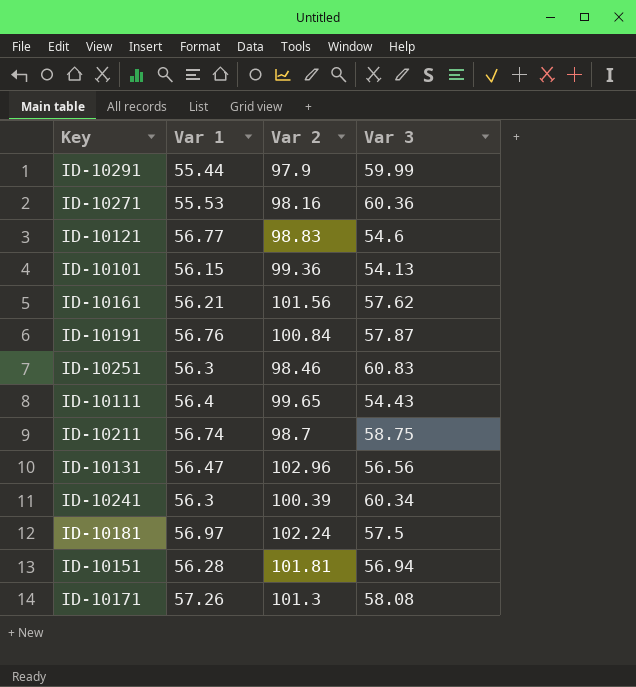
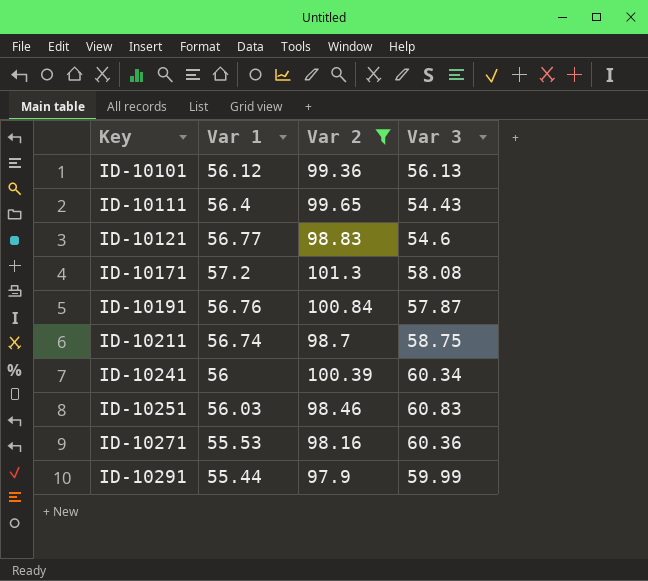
filter: none -> Var 2 <= 101.3
row order: none -> Key ascending
ID-10101 | Var 1: 56.15 -> 56.12
ID-10101 | Var 3: 54.13 -> 56.13
ID-10171 | Var 1: 57.26 -> 57.2
ID-10241 | Var 1: 56.3 -> 56
ID-10251 | Var 1: 56.3 -> 56.03

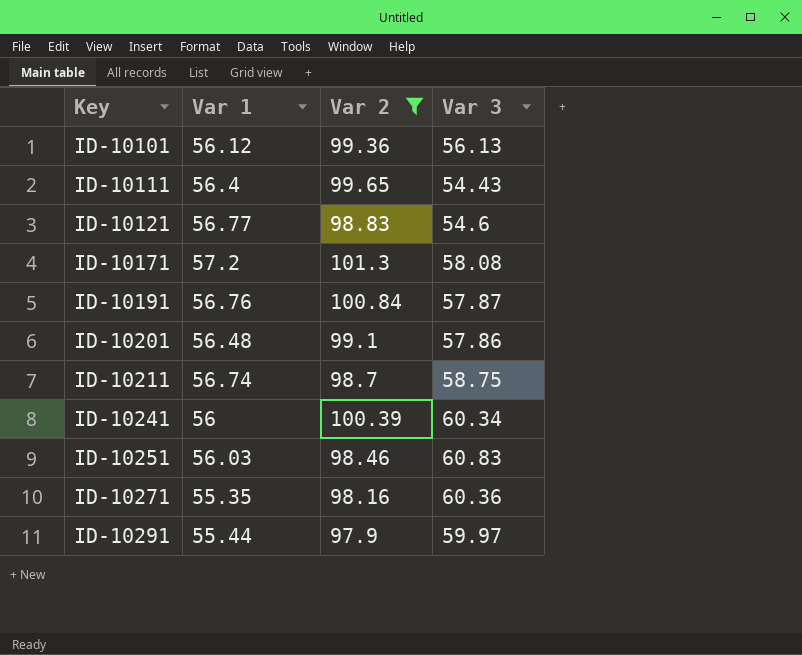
row ID-10201: none -> 56.48 | 99.1 | 57.86
ID-10271 | Var 1: 55.53 -> 55.35
ID-10291 | Var 3: 59.99 -> 59.97

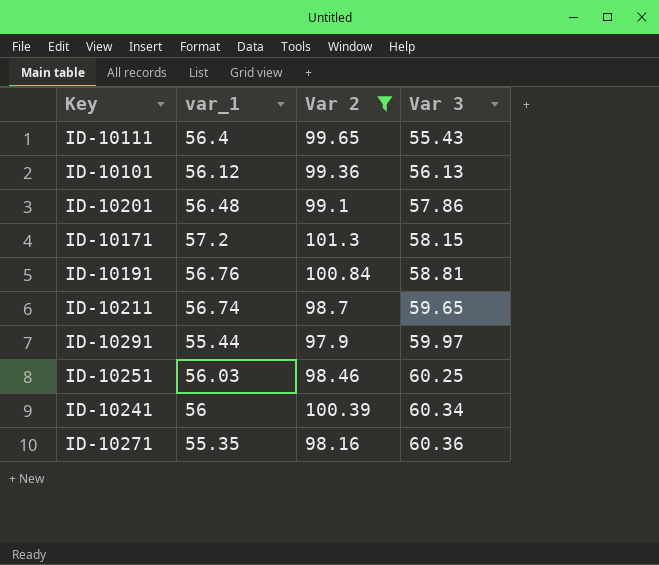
row order: Key ascending -> Var 3 ascending
column name: Var 1 -> var_1
row ID-10121: 56.77 | 98.83 | 54.6 -> none
ID-10111 | Var 3: 54.43 -> 55.43
ID-10171 | Var 3: 58.08 -> 58.15
ID-10191 | Var 3: 57.87 -> 58.81
ID-10211 | Var 3: 58.75 -> 59.65
ID-10251 | Var 3: 60.83 -> 60.25

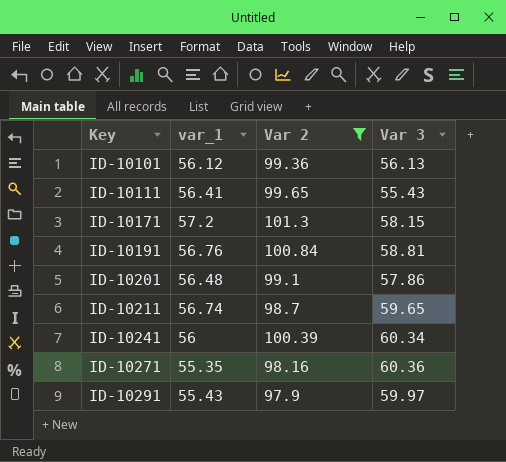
row order: Var 3 ascending -> Key ascending
row ID-10251: 56.03 | 98.46 | 60.25 -> none
ID-10111 | var_1: 56.4 -> 56.41
ID-10291 | var_1: 55.44 -> 55.43

